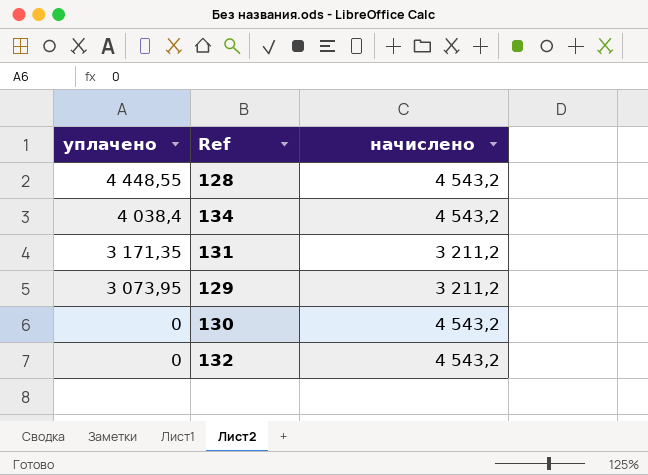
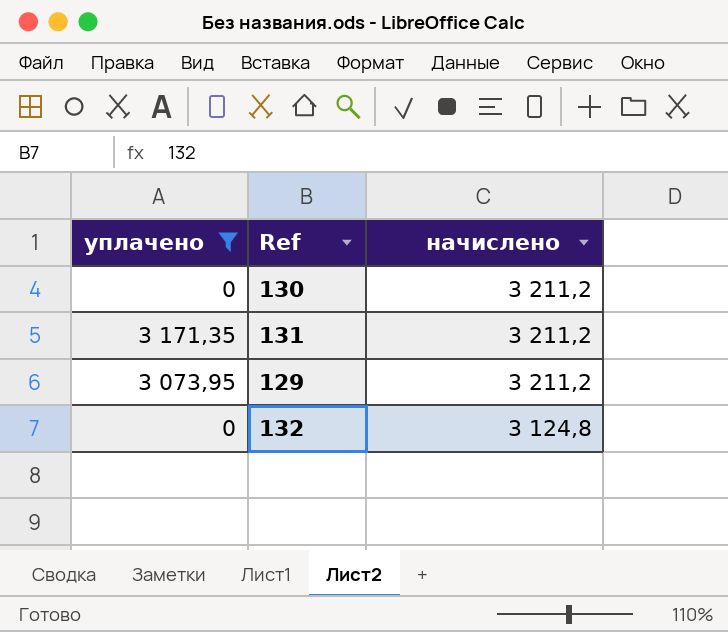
filter: none -> уплачено <= 3 171,35
row order: уплачено descending -> начислено descending
130 | начислено: 4 543,2 -> 3 211,2
132 | начислено: 4 543,2 -> 3 124,8

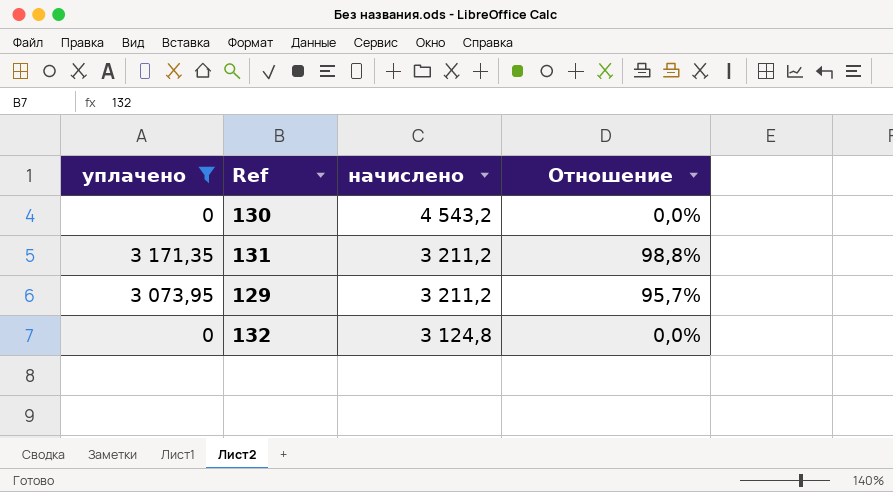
column Отношение | formula: none -> [уплачено] / [начислено]
130 | начислено: 3 211,2 -> 4 543,2

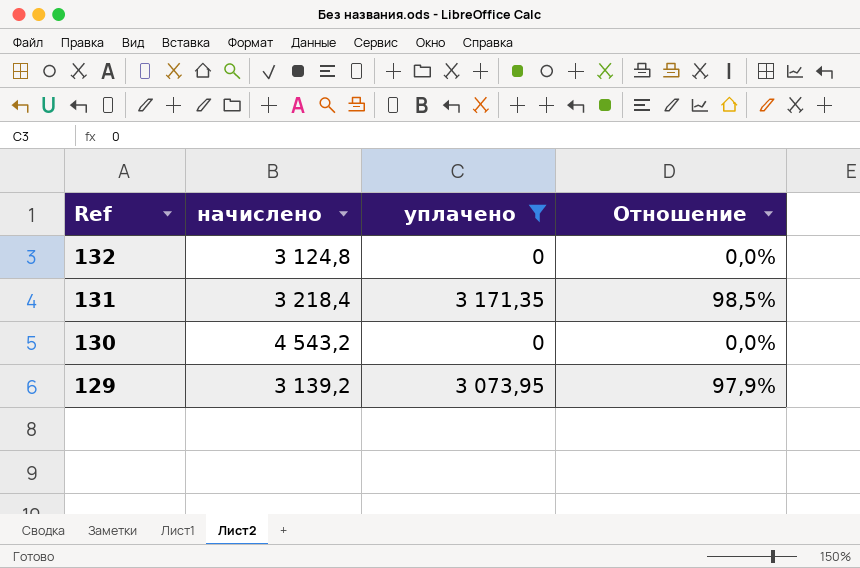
row order: начислено descending -> Ref descending
column уплачено | position: 1 -> 3
131 | начислено: 3 211,2 -> 3 218,4
131 | Отношение: 98,8% -> 98,5%
129 | начислено: 3 211,2 -> 3 139,2
129 | Отношение: 95,7% -> 97,9%

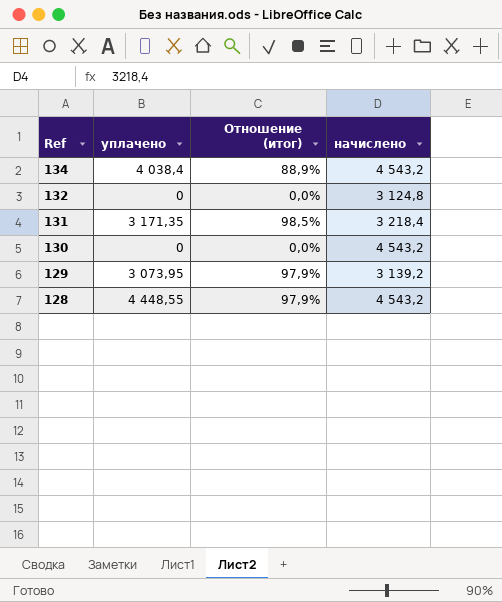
filter: уплачено <= 3 171,35 -> none
column name: Отношение -> Отношение (итог)
column начислено | position: 2 -> 4

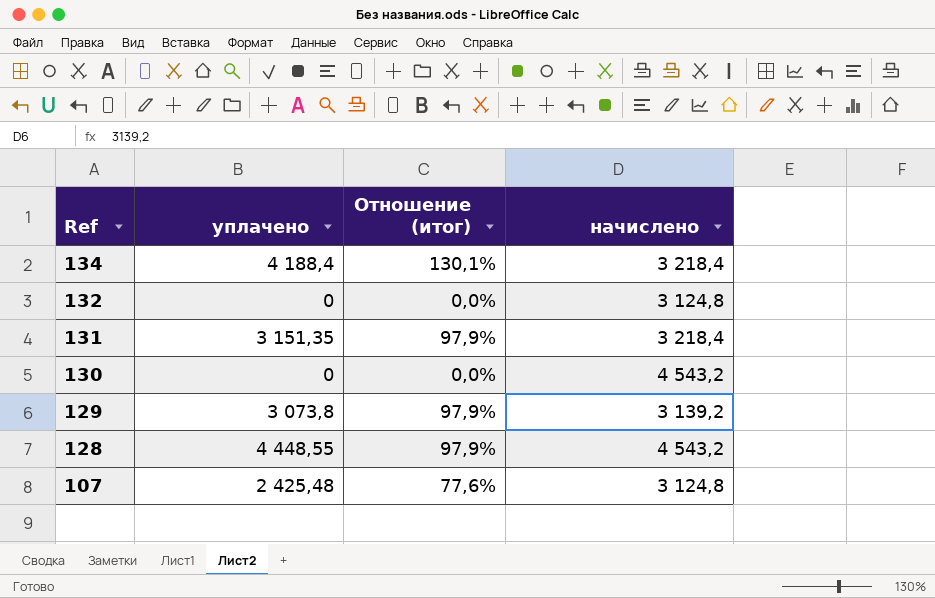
134 | уплачено: 4 038,4 -> 4 188,4
134 | Отношение (итог): 88,9% -> 130,1%
134 | начислено: 4 543,2 -> 3 218,4
131 | уплачено: 3 171,35 -> 3 151,35
131 | Отношение (итог): 98,5% -> 97,9%
129 | уплачено: 3 073,95 -> 3 073,8
row 107: none -> 2 425,48 | 77,6% | 3 124,8

